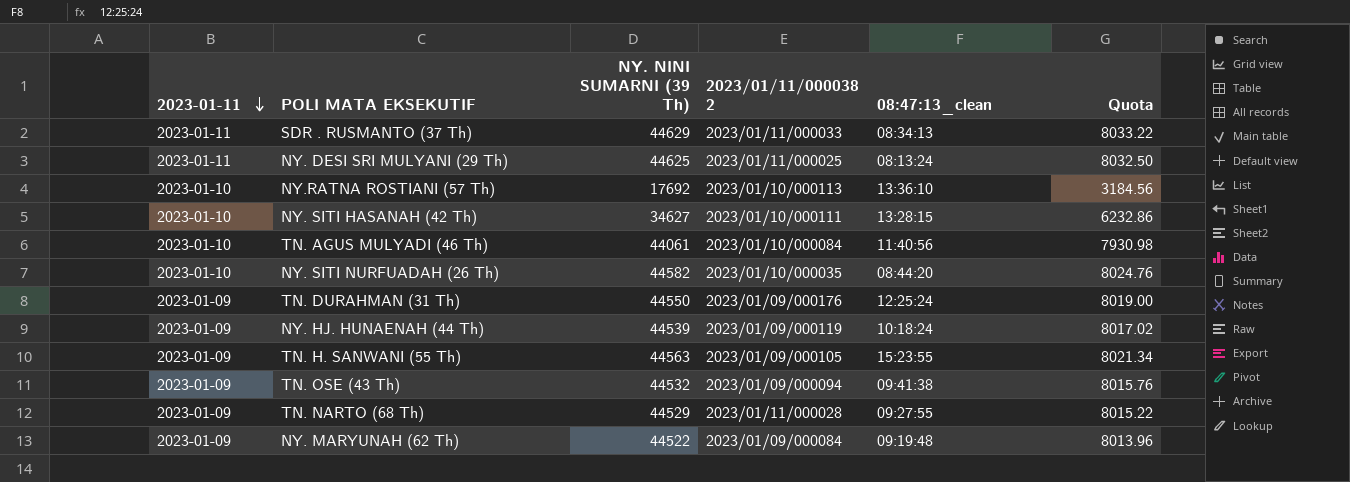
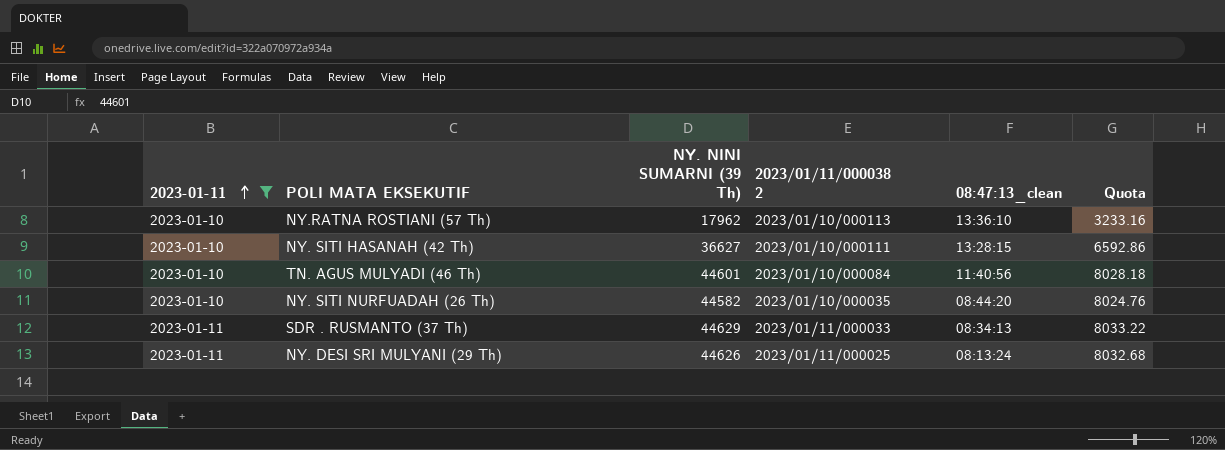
filter: none -> 2023-01-11 != 2023-01-09
row order: 2023-01-11 descending -> 2023-01-11 ascending
NY.RATNA ROSTIANI (57 Th) | NY. NINI SUMARNI (39 Th): 17692 -> 17962
NY.RATNA ROSTIANI (57 Th) | Quota: 3184.56 -> 3233.16
NY. SITI HASANAH (42 Th) | NY. NINI SUMARNI (39 Th): 34627 -> 36627
NY. SITI HASANAH (42 Th) | Quota: 6232.86 -> 6592.86
TN. AGUS MULYADI (46 Th) | NY. NINI SUMARNI (39 Th): 44061 -> 44601
TN. AGUS MULYADI (46 Th) | Quota: 7930.98 -> 8028.18
NY. DESI SRI MULYANI (29 Th) | NY. NINI SUMARNI (39 Th): 44625 -> 44626
NY. DESI SRI MULYANI (29 Th) | Quota: 8032.50 -> 8032.68

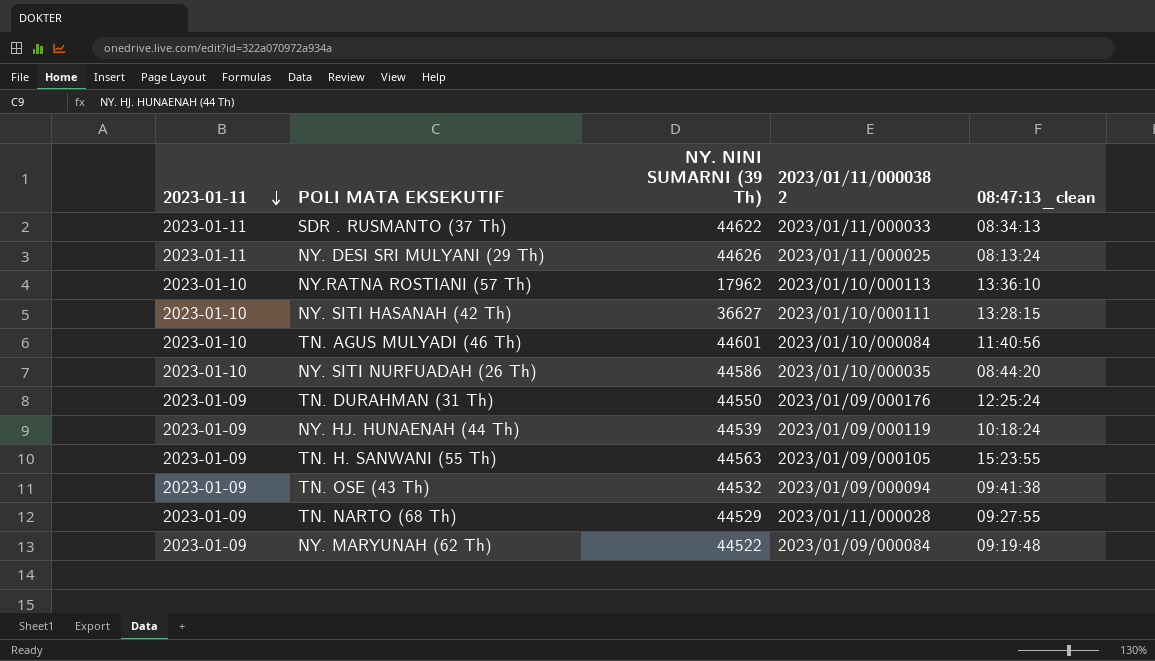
filter: 2023-01-11 != 2023-01-09 -> none
row order: 2023-01-11 ascending -> 2023-01-11 descending
column Quota | formula: [NY. NINI SUMARNI (39 Th)] * 0.18 -> none
SDR . RUSMANTO (37 Th) | NY. NINI SUMARNI (39 Th): 44629 -> 44622
NY. SITI NURFUADAH (26 Th) | NY. NINI SUMARNI (39 Th): 44582 -> 44586

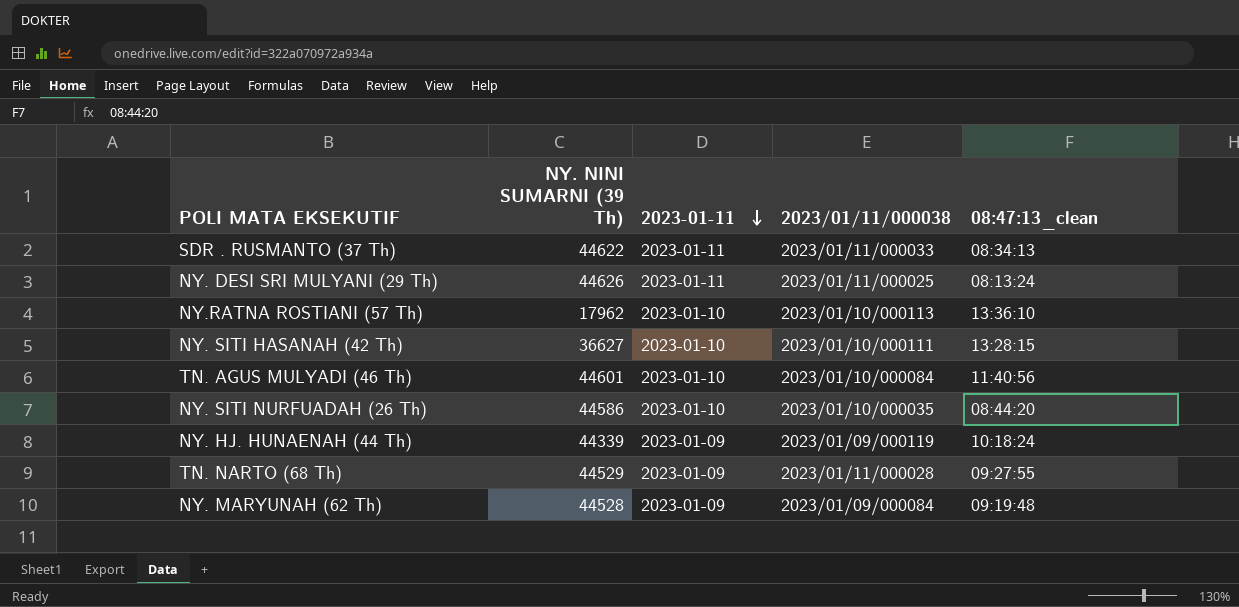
column 2023-01-11 | position: 1 -> 3
column name: 2023/01/11/000038 2 -> 2023/01/11/000038
row TN. DURAHMAN (31 Th): 2023-01-09 | 44550 | 2023/01/09/000176 | 12:25:24 -> none
row TN. H. SANWANI (55 Th): 2023-01-09 | 44563 | 2023/01/09/000105 | 15:23:55 -> none
row TN. OSE (43 Th): 2023-01-09 | 44532 | 2023/01/09/000094 | 09:41:38 -> none
NY. HJ. HUNAENAH (44 Th) | NY. NINI SUMARNI (39 Th): 44539 -> 44339
NY. MARYUNAH (62 Th) | NY. NINI SUMARNI (39 Th): 44522 -> 44528

